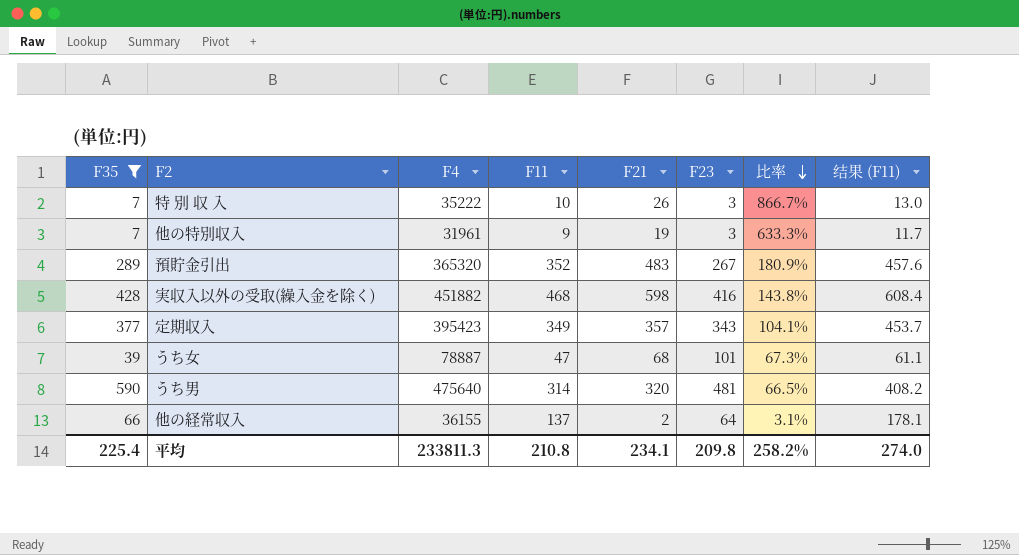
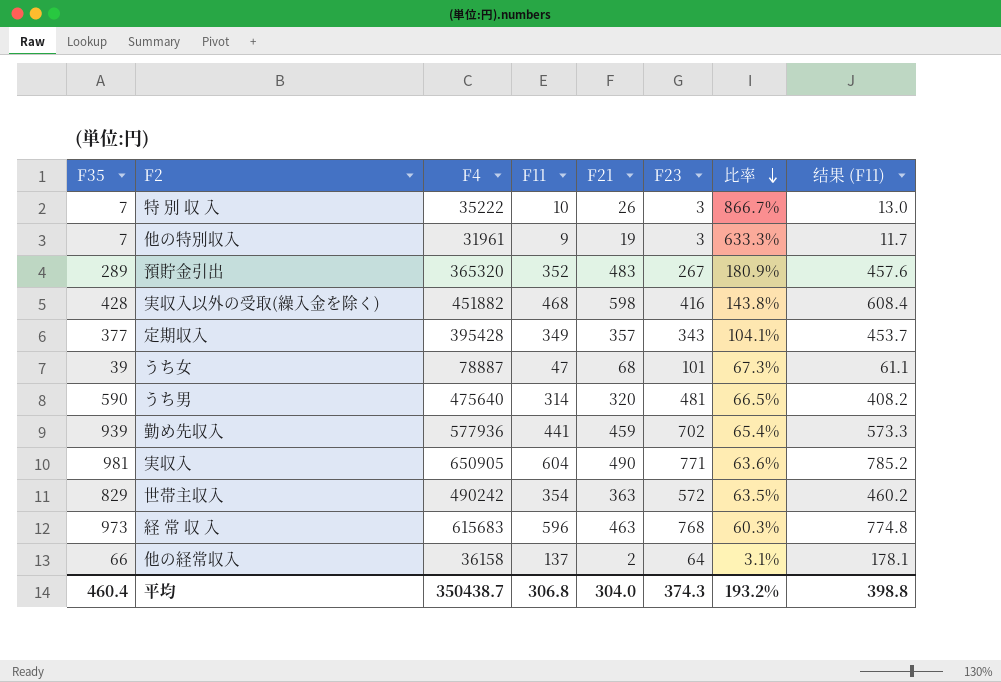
filter: F35 <= 590 -> none
定期収入 | F4: 395423 -> 395428
他の経常収入 | F4: 36155 -> 36158
平均 | F35: 225.4 -> 460.4
平均 | F4: 233811.3 -> 350438.7
平均 | F11: 210.8 -> 306.8
平均 | F21: 234.1 -> 304.0
平均 | F23: 209.8 -> 374.3
平均 | 比率: 258.2% -> 193.2%
平均 | 结果 (F11): 274.0 -> 398.8

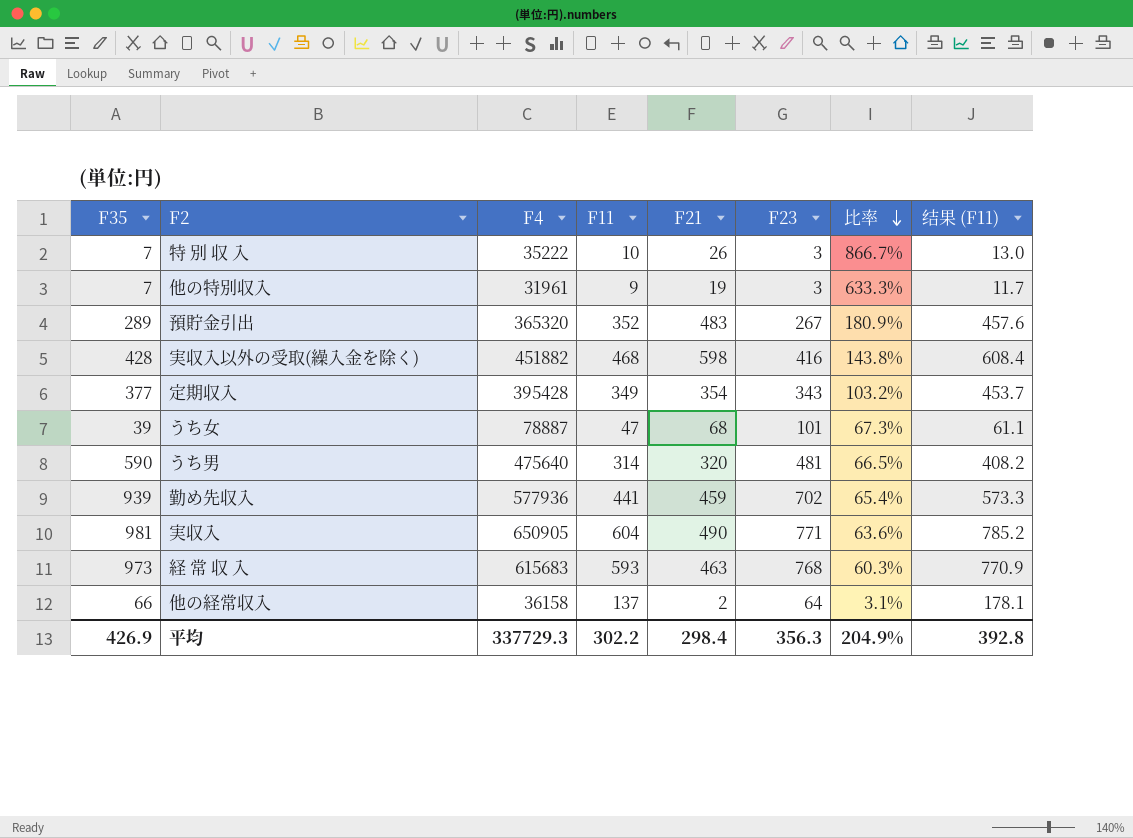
row 世帯主収入: 829 | 490242 | 354 | 363 | 572 | 63.5% | 460.2 -> none
定期収入 | F21: 357 -> 354
定期収入 | 比率: 104.1% -> 103.2%
経 常 収 入 | F11: 596 -> 593
経 常 収 入 | 结果 (F11): 774.8 -> 770.9
平均 | F35: 460.4 -> 426.9
平均 | F4: 350438.7 -> 337729.3
平均 | F11: 306.8 -> 302.2
平均 | F21: 304.0 -> 298.4
平均 | F23: 374.3 -> 356.3
平均 | 比率: 193.2% -> 204.9%
平均 | 结果 (F11): 398.8 -> 392.8

